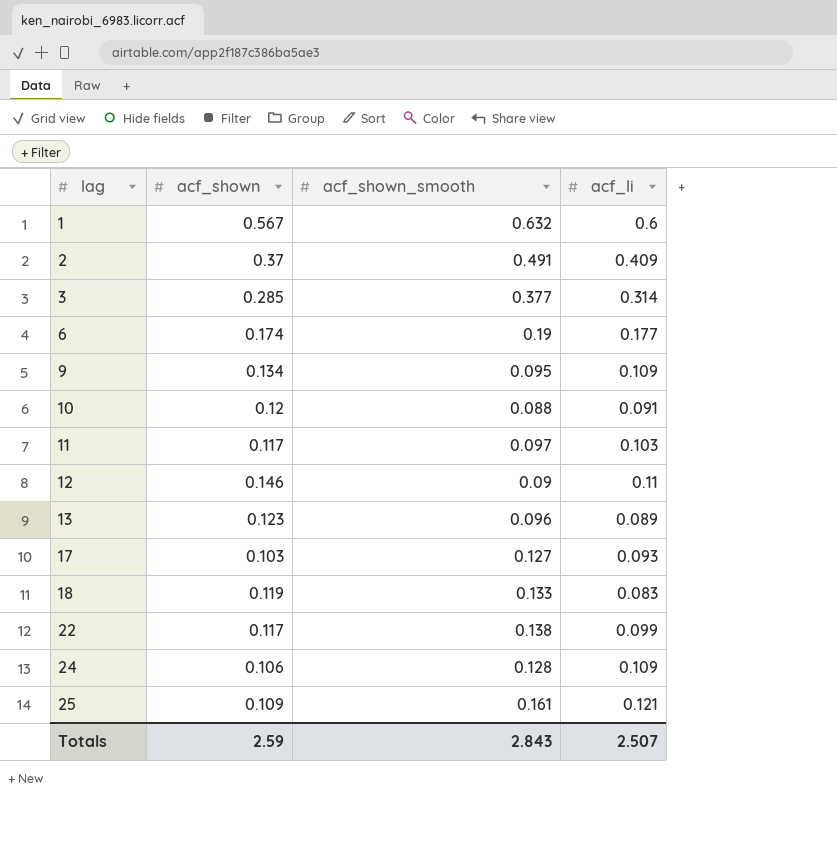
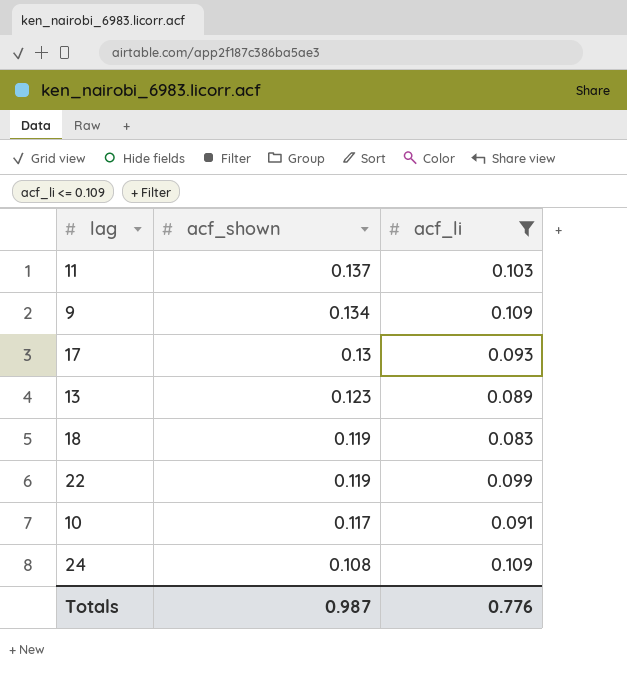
filter: none -> acf_li <= 0.109
row order: lag ascending -> acf_shown descending
column acf_shown_smooth | position: 3 -> none
11 | acf_shown: 0.117 -> 0.137
17 | acf_shown: 0.103 -> 0.13
22 | acf_shown: 0.117 -> 0.119
10 | acf_shown: 0.12 -> 0.117
24 | acf_shown: 0.106 -> 0.108
Totals | acf_shown: 2.59 -> 0.987
Totals | acf_li: 2.507 -> 0.776

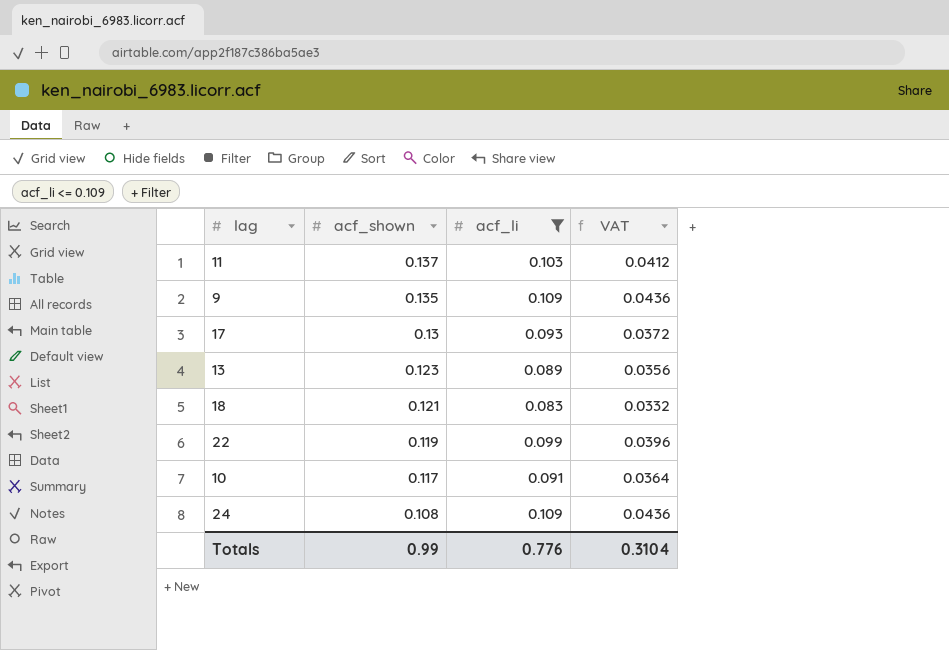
column VAT | formula: none -> [acf_li] * 0.4
9 | acf_shown: 0.134 -> 0.135
18 | acf_shown: 0.119 -> 0.121
Totals | acf_shown: 0.987 -> 0.99

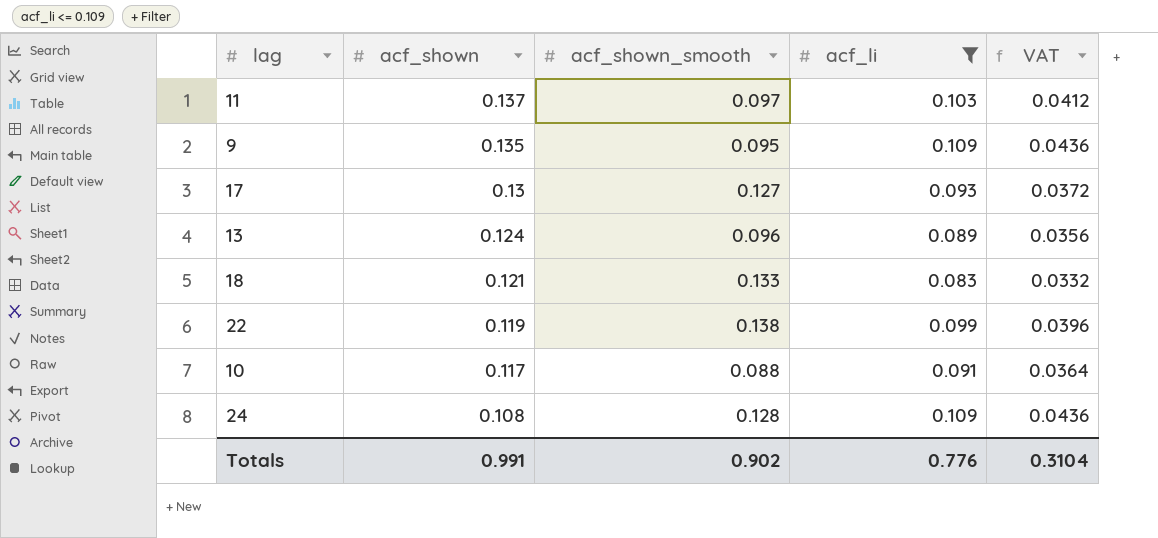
column acf_shown_smooth | position: none -> 3
13 | acf_shown: 0.123 -> 0.124
Totals | acf_shown: 0.99 -> 0.991

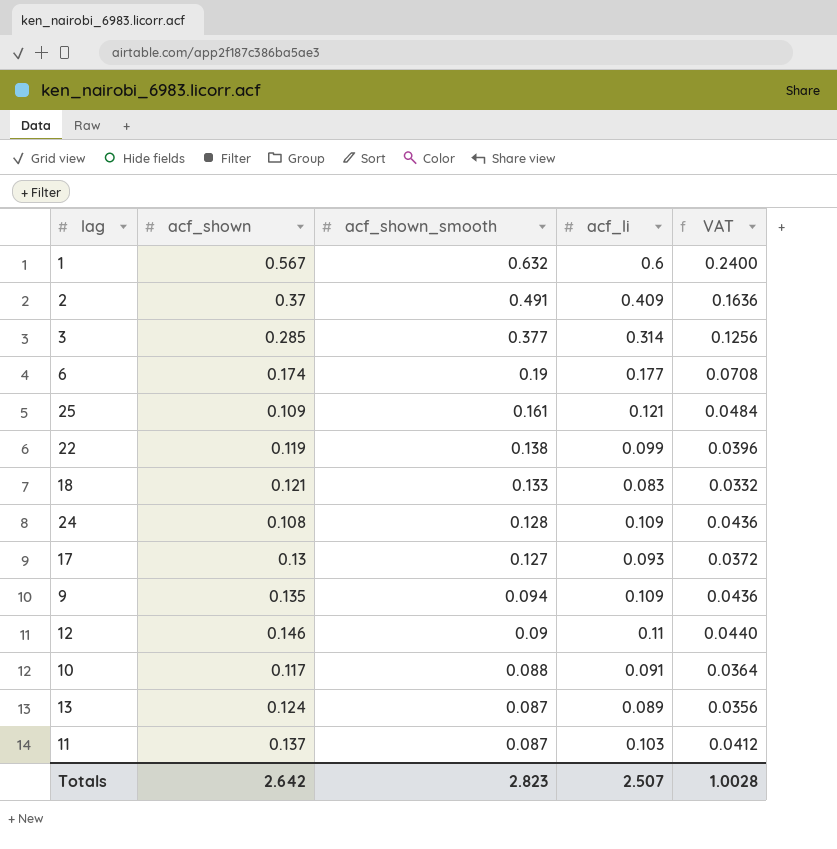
filter: acf_li <= 0.109 -> none
row order: acf_shown descending -> acf_shown_smooth descending
9 | acf_shown_smooth: 0.095 -> 0.094
13 | acf_shown_smooth: 0.096 -> 0.087
11 | acf_shown_smooth: 0.097 -> 0.087
Totals | acf_shown: 0.991 -> 2.642
Totals | acf_shown_smooth: 0.902 -> 2.823
Totals | acf_li: 0.776 -> 2.507
Totals | VAT: 0.3104 -> 1.0028

